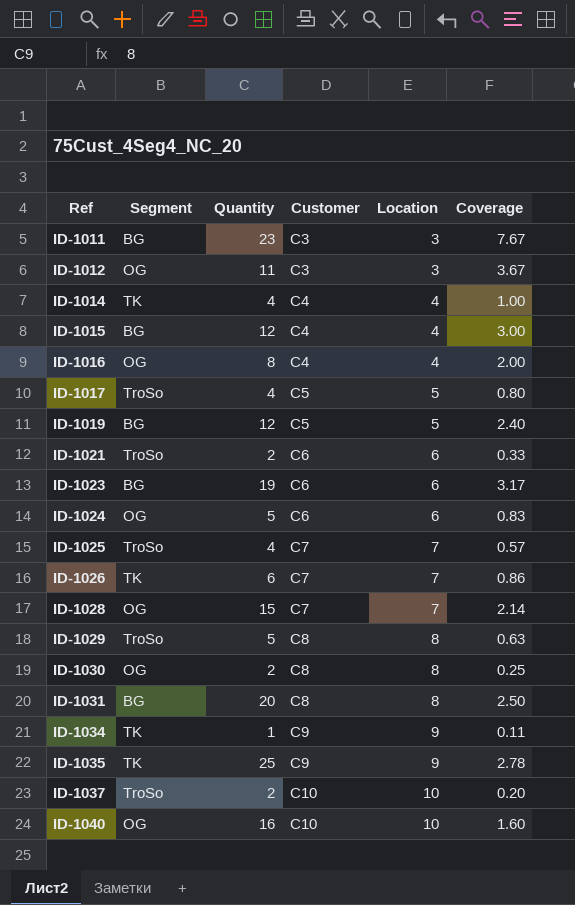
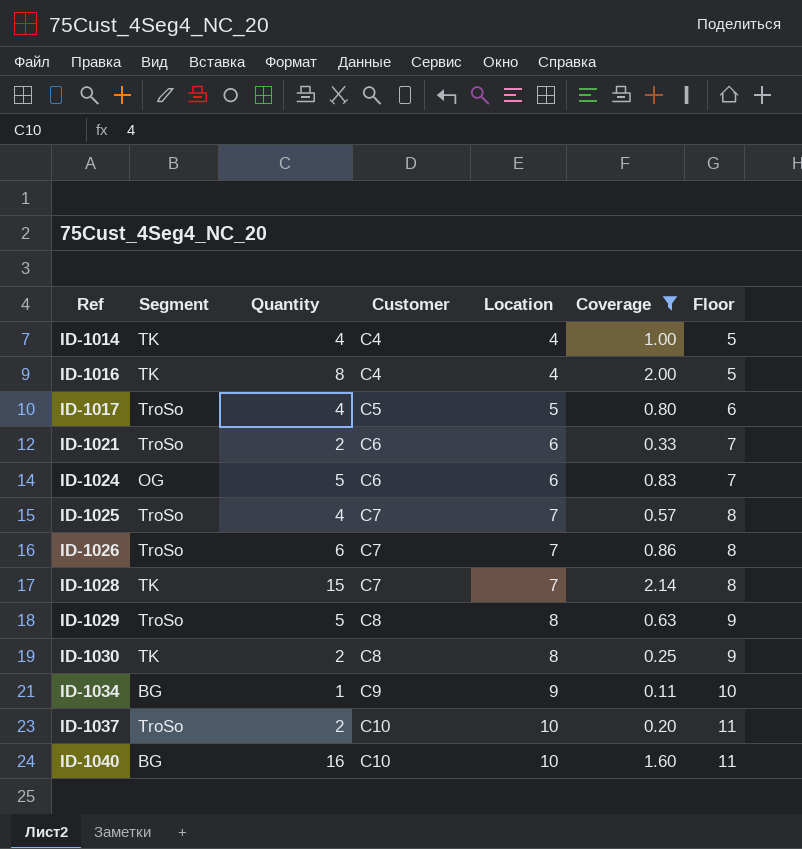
filter: none -> Coverage <= 2.14
column Floor | formula: none -> [Location] + 1
ID-1016 | Segment: OG -> TK
ID-1026 | Segment: TK -> TroSo
ID-1028 | Segment: OG -> TK
ID-1030 | Segment: OG -> TK
ID-1034 | Segment: TK -> BG
ID-1040 | Segment: OG -> BG

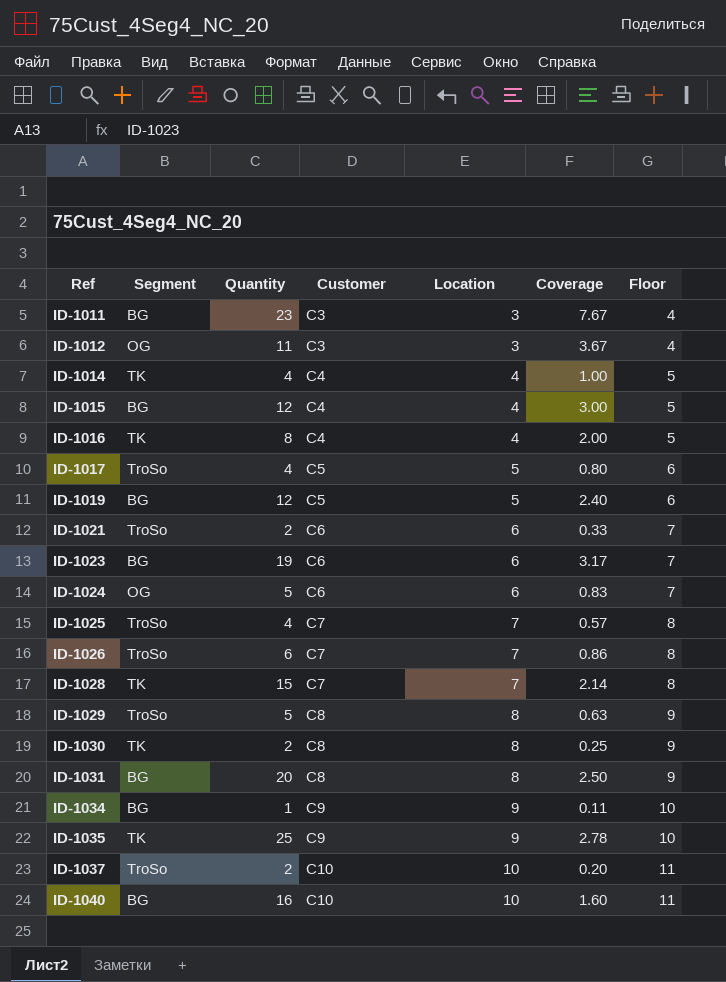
filter: Coverage <= 2.14 -> none

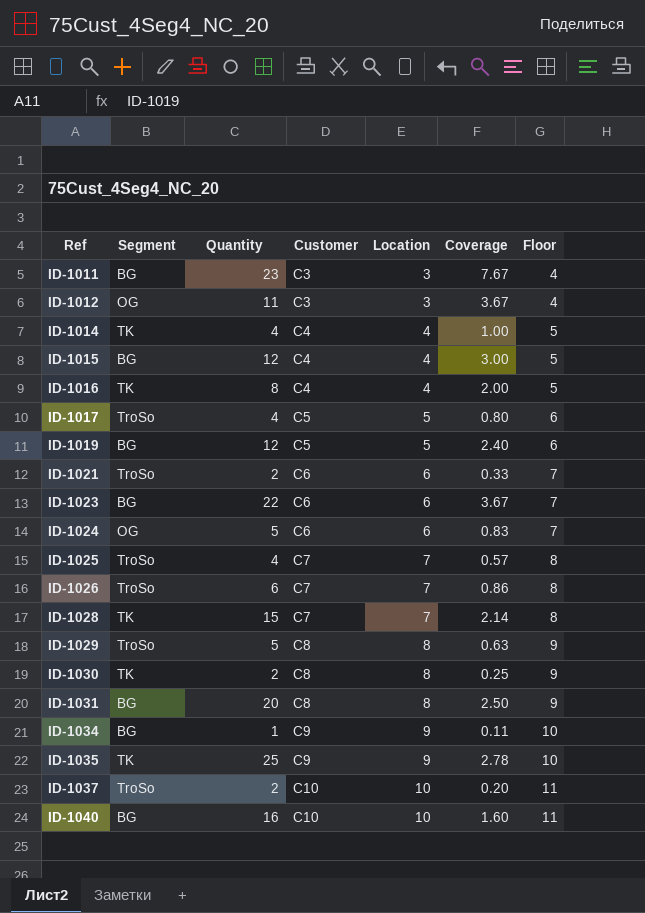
ID-1023 | Quantity: 19 -> 22
ID-1023 | Coverage: 3.17 -> 3.67

